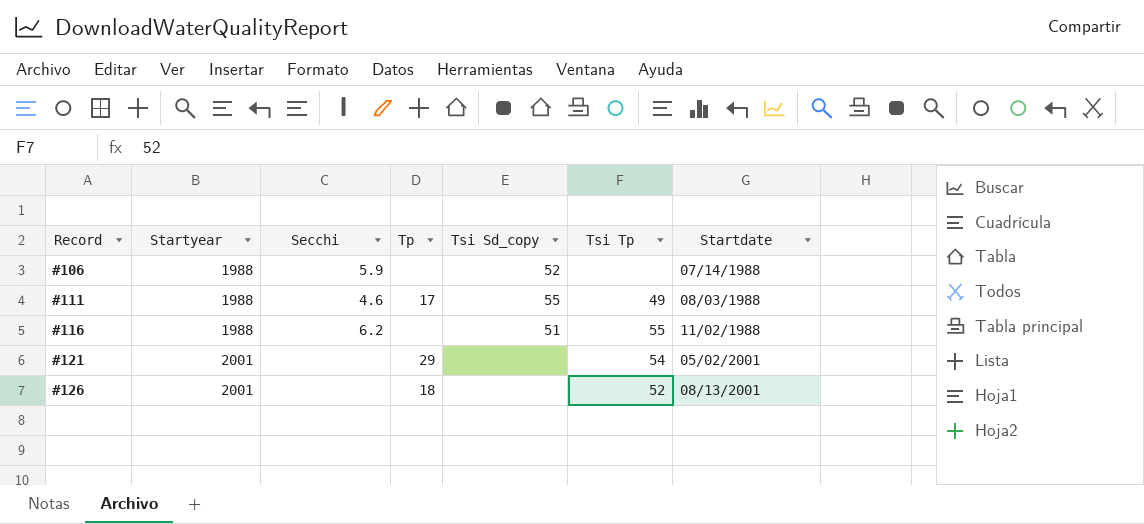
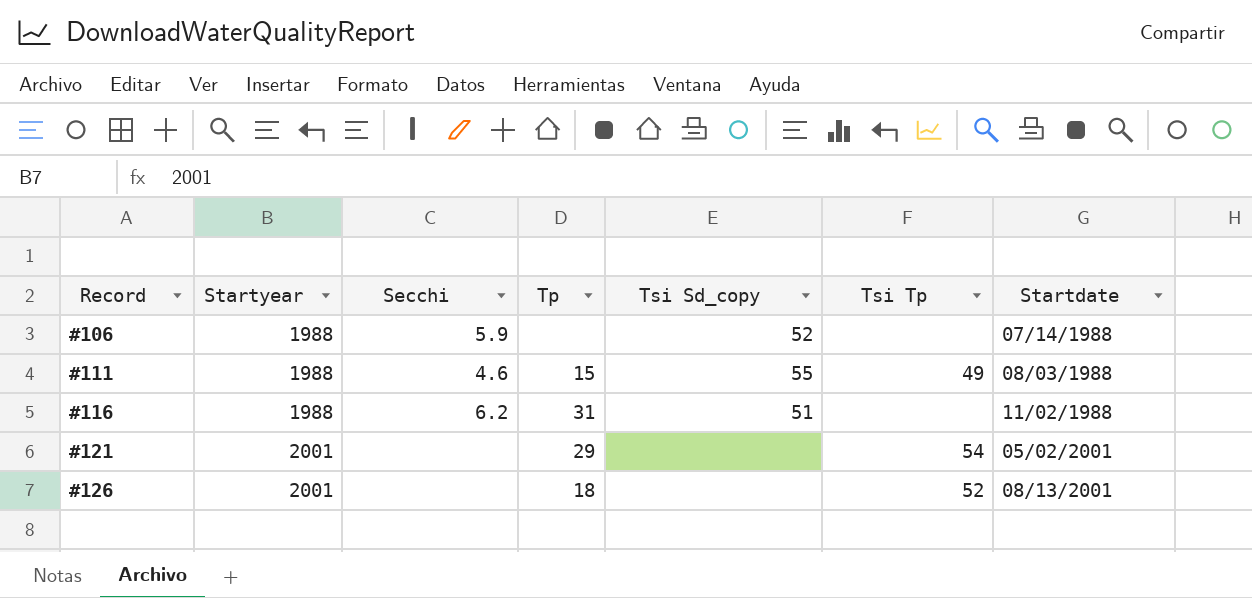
#111 | Tp: 17 -> 15
#116 | Tp: none -> 31
#116 | Tsi Tp: 55 -> none

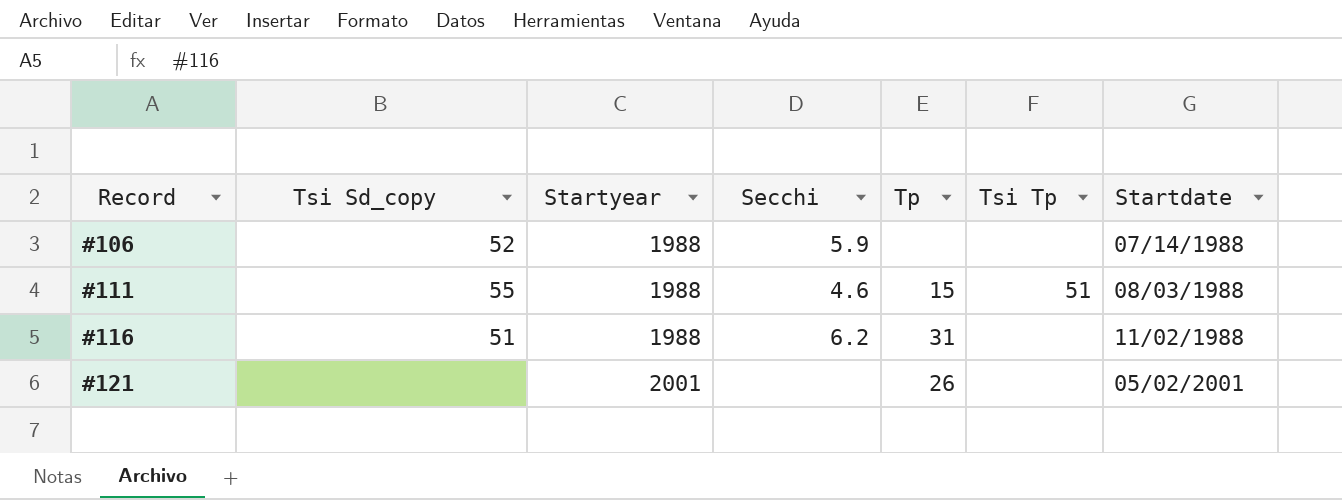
column Tsi Sd_copy | position: 5 -> 2
row #126: 2001 | none | 18 | none | 52 | 08/13/2001 -> none
#111 | Tsi Tp: 49 -> 51
#121 | Tp: 29 -> 26
#121 | Tsi Tp: 54 -> none

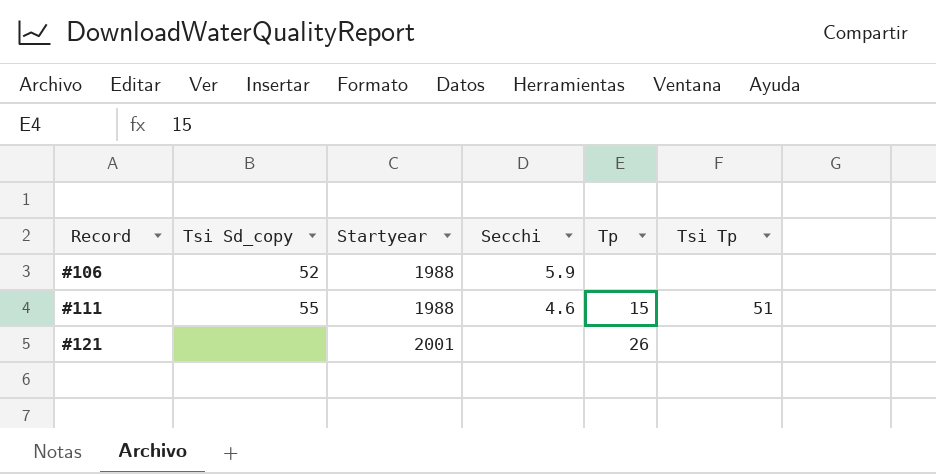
column Startdate | position: 7 -> none
row #116: 51 | 1988 | 6.2 | 31 | none | 11/02/1988 -> none

